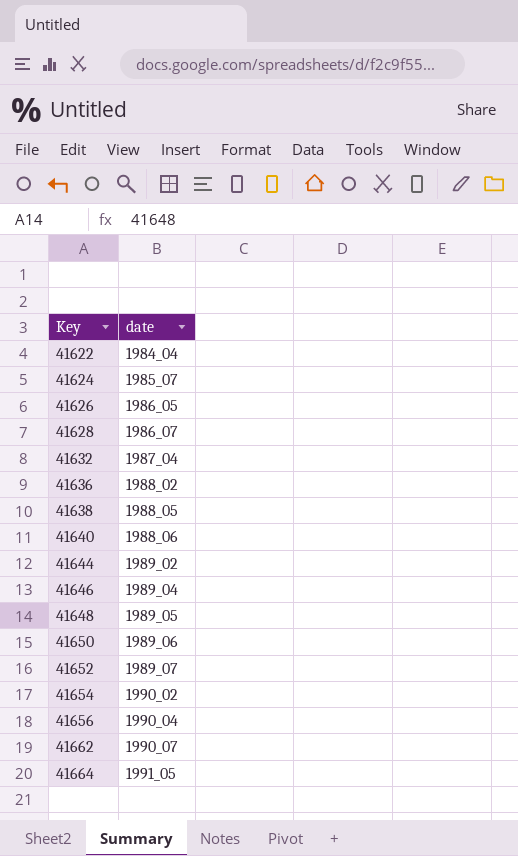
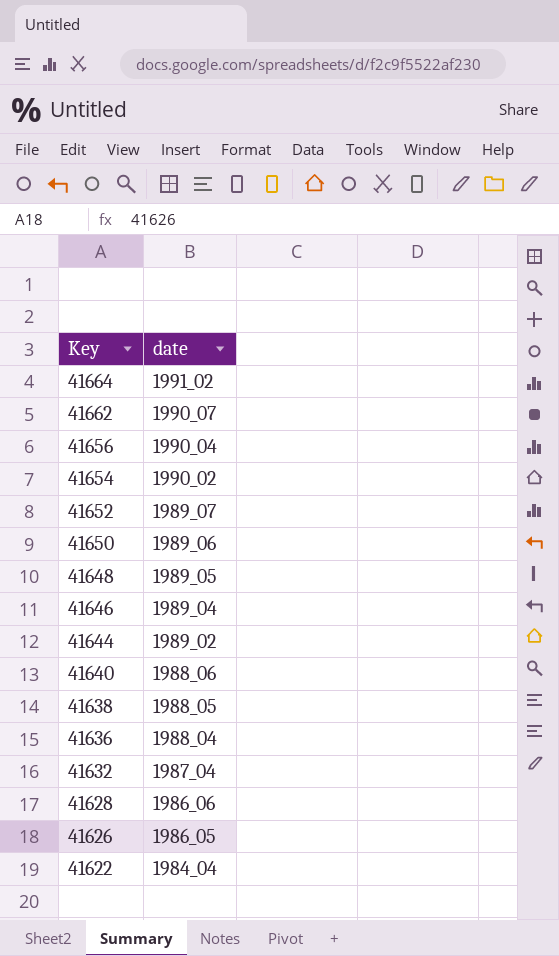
row order: Key ascending -> Key descending
row 41624: 1985_07 -> none
41664 | date: 1991_05 -> 1991_02
41636 | date: 1988_02 -> 1988_04
41628 | date: 1986_07 -> 1986_06

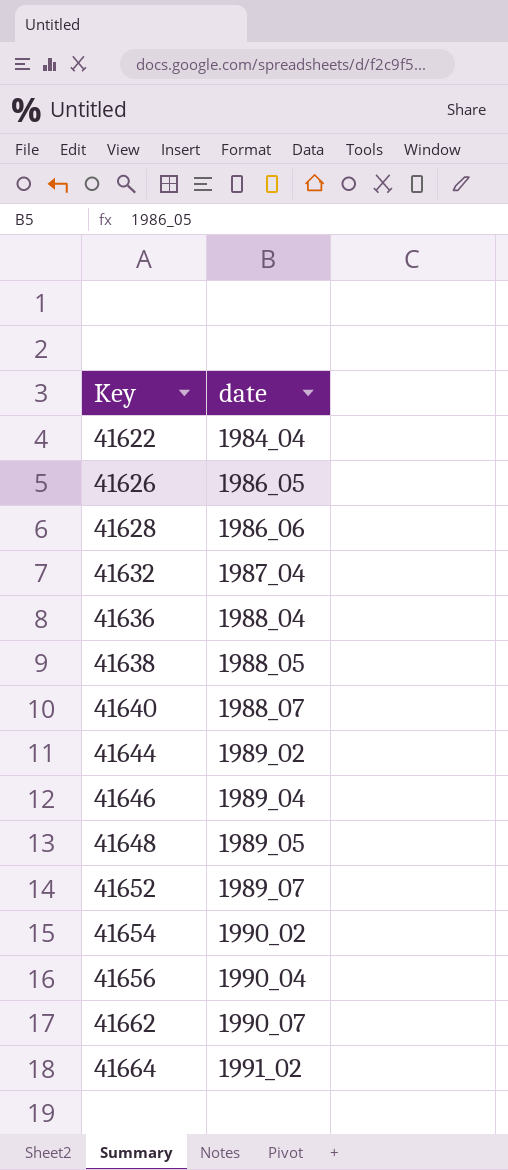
row order: Key descending -> Key ascending
row 41650: 1989_06 -> none
41640 | date: 1988_06 -> 1988_07

